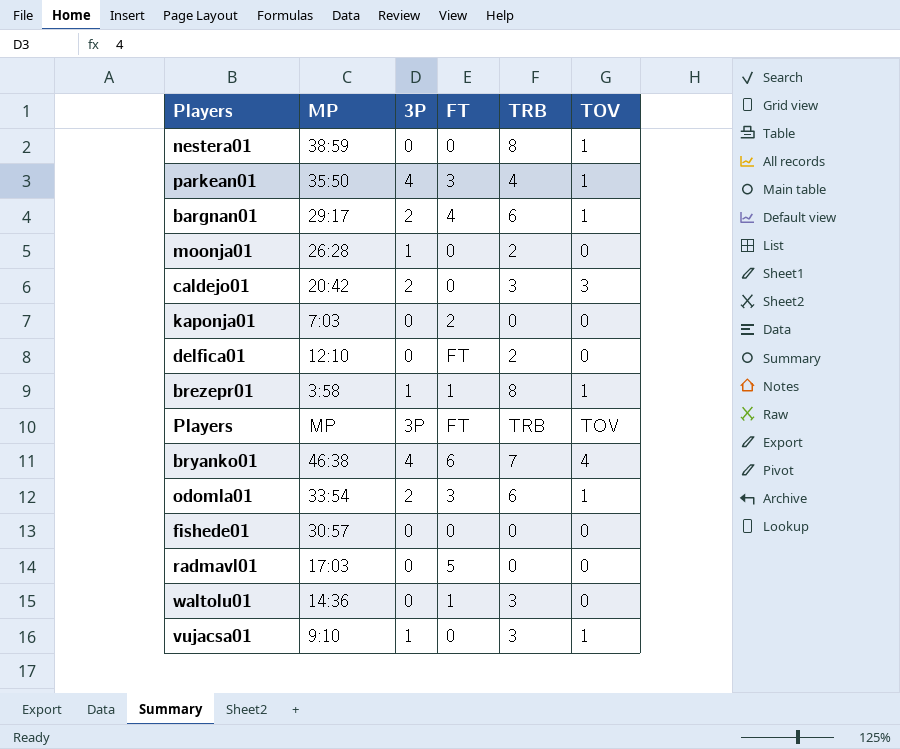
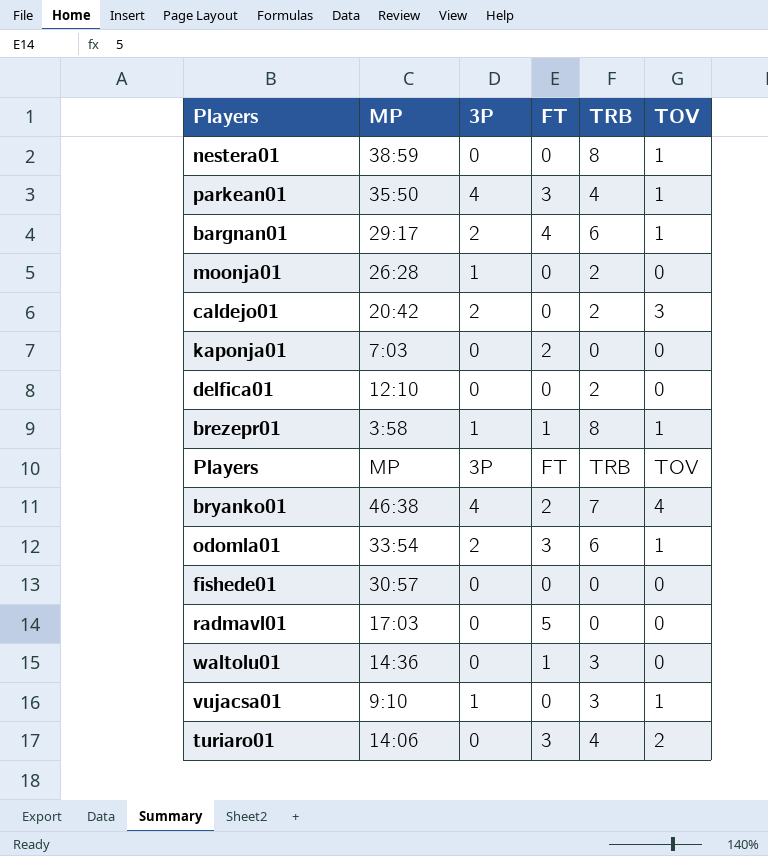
caldejo01 | TRB: 3 -> 2
delfica01 | FT: FT -> 0
bryanko01 | FT: 6 -> 2
row turiaro01: none -> 14:06 | 0 | 3 | 4 | 2

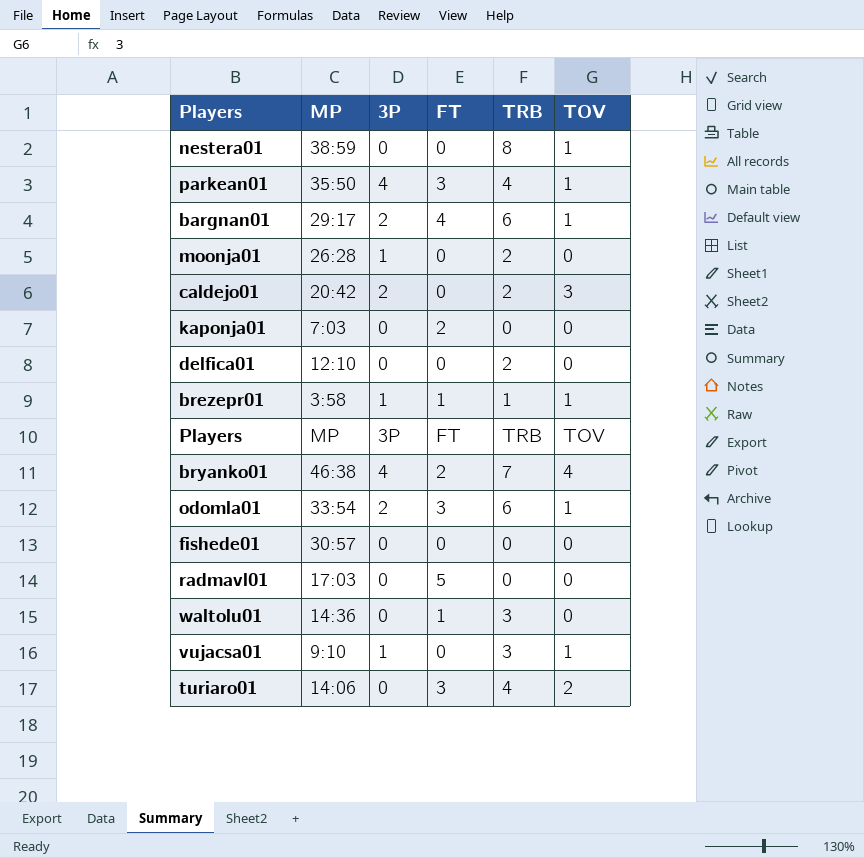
brezepr01 | TRB: 8 -> 1

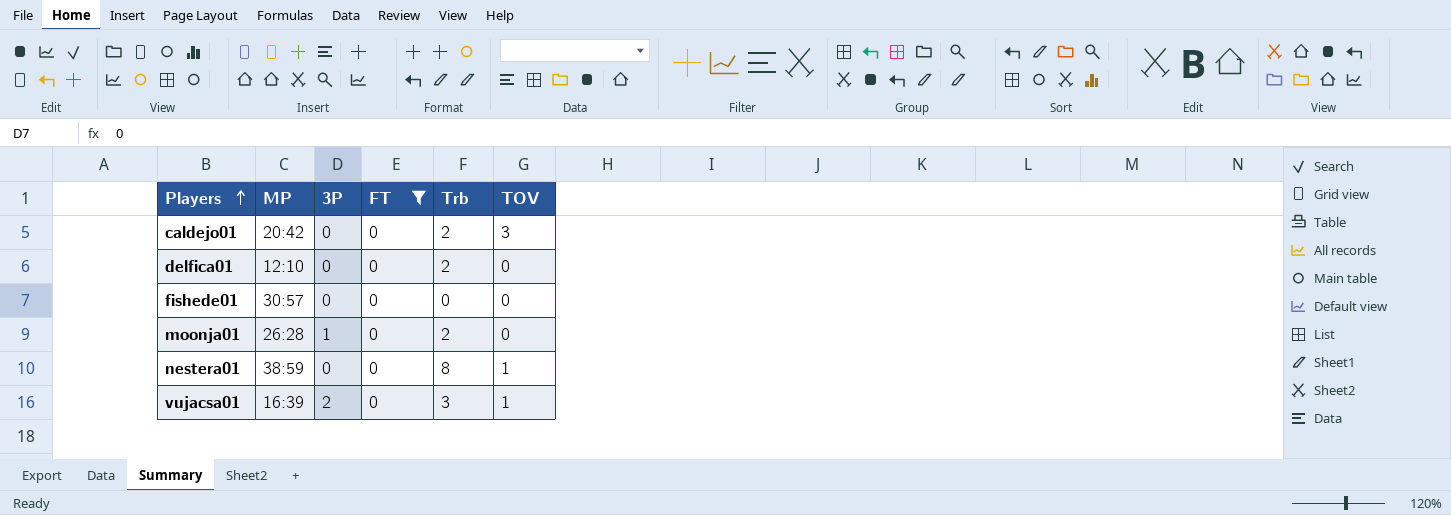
filter: none -> FT = 0
row order: none -> Players ascending
column name: TRB -> Trb
caldejo01 | 3P: 2 -> 0
vujacsa01 | MP: 9:10 -> 16:39
vujacsa01 | 3P: 1 -> 2

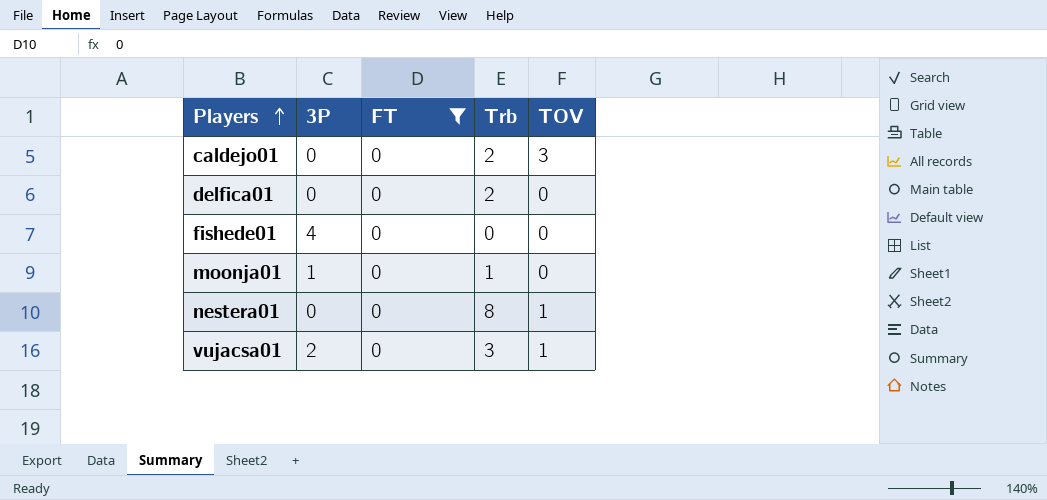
column MP | position: 2 -> none
fishede01 | 3P: 0 -> 4
moonja01 | Trb: 2 -> 1

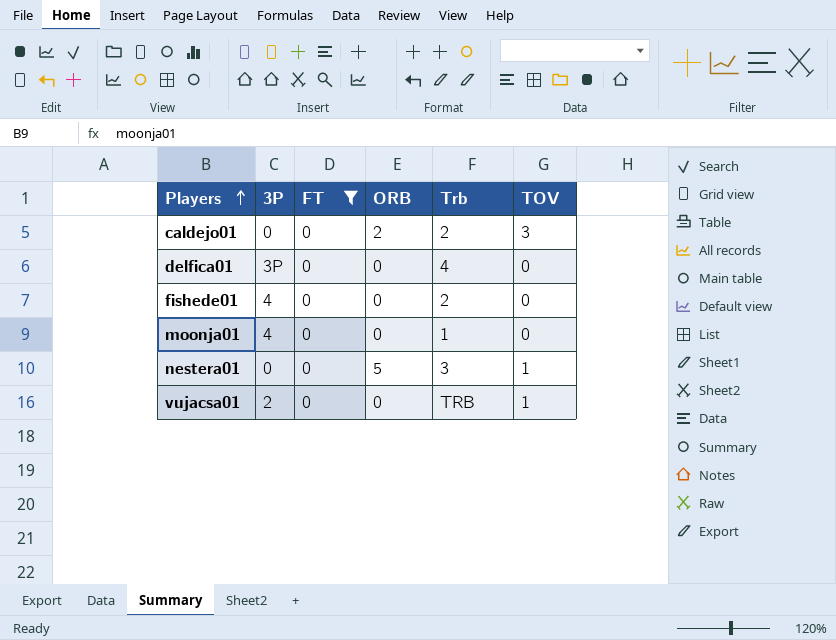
column ORB | position: none -> 4
delfica01 | 3P: 0 -> 3P
delfica01 | Trb: 2 -> 4
fishede01 | Trb: 0 -> 2
moonja01 | 3P: 1 -> 4
nestera01 | Trb: 8 -> 3
vujacsa01 | Trb: 3 -> TRB

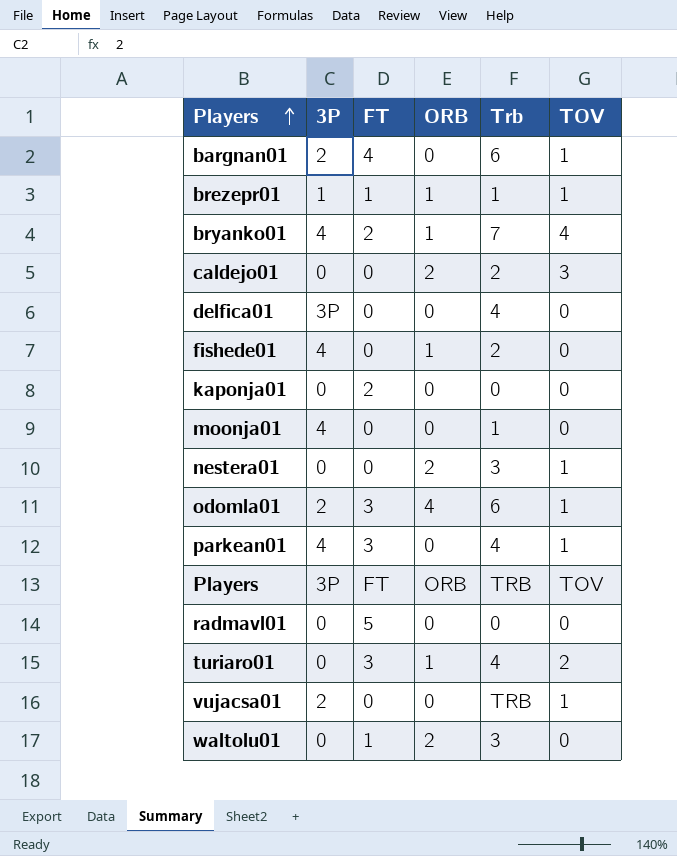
filter: FT = 0 -> none
fishede01 | ORB: 0 -> 1
nestera01 | ORB: 5 -> 2

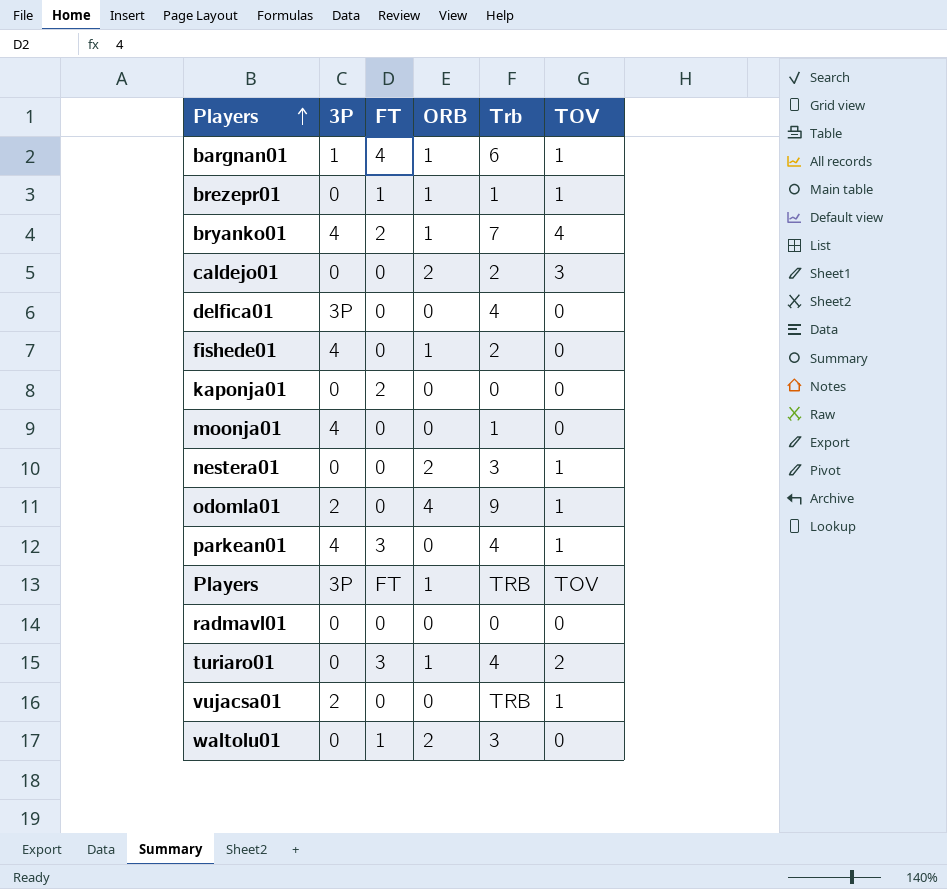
bargnan01 | 3P: 2 -> 1
bargnan01 | ORB: 0 -> 1
brezepr01 | 3P: 1 -> 0
odomla01 | FT: 3 -> 0
odomla01 | Trb: 6 -> 9
Players | ORB: ORB -> 1
radmavl01 | FT: 5 -> 0

